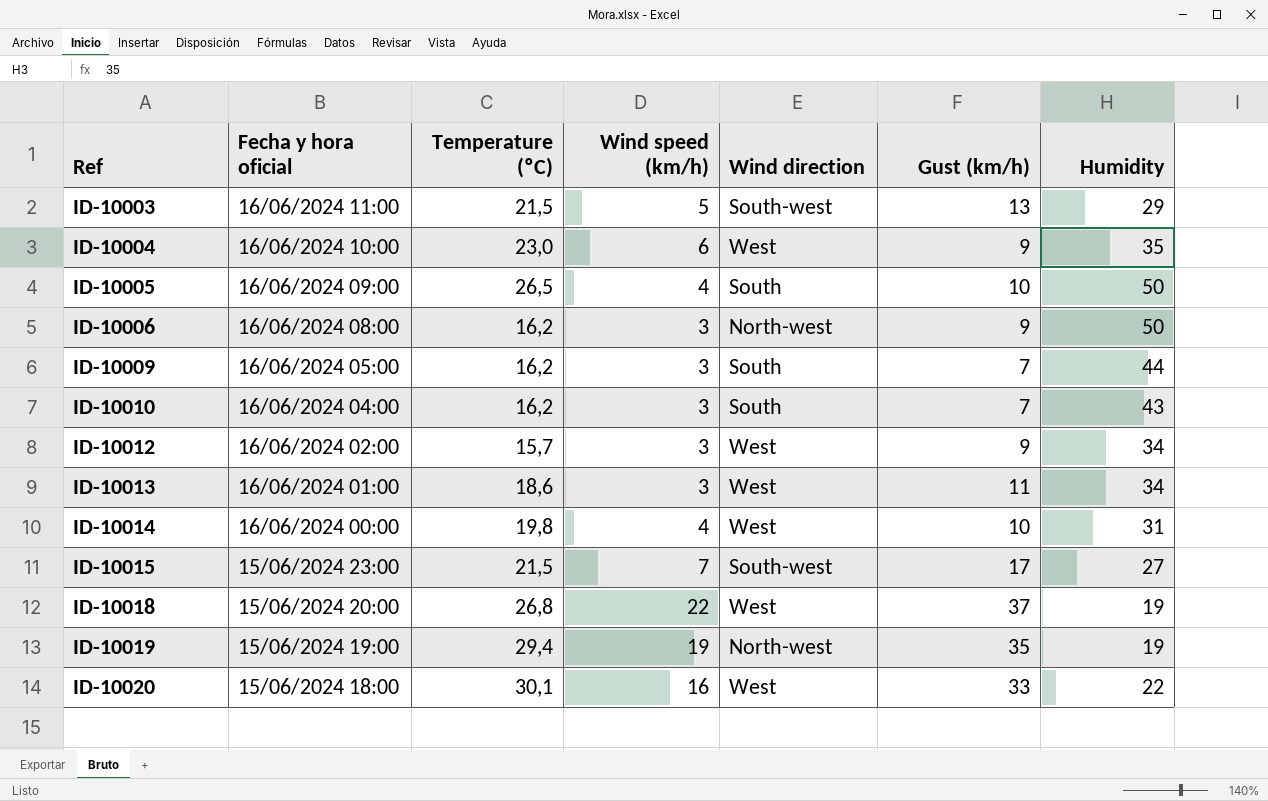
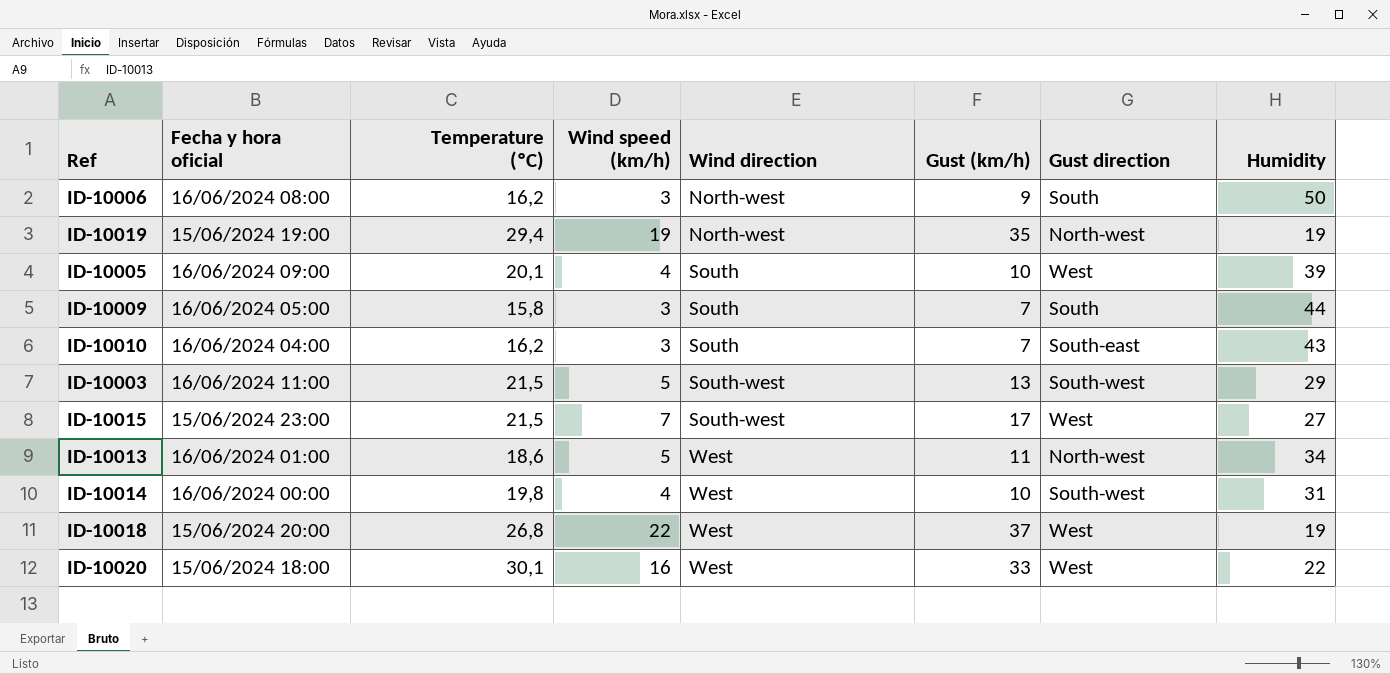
row order: Ref ascending -> Wind direction ascending
column Gust direction | position: none -> 7
row ID-10004: 16/06/2024 10:00 | 23,0 | 6 | West | 9 | 35 -> none
row ID-10012: 16/06/2024 02:00 | 15,7 | 3 | West | 9 | 34 -> none
ID-10005 | Temperature (ºC): 26,5 -> 20,1
ID-10005 | Humidity: 50 -> 39
ID-10009 | Temperature (ºC): 16,2 -> 15,8
ID-10013 | Wind speed (km/h): 3 -> 5

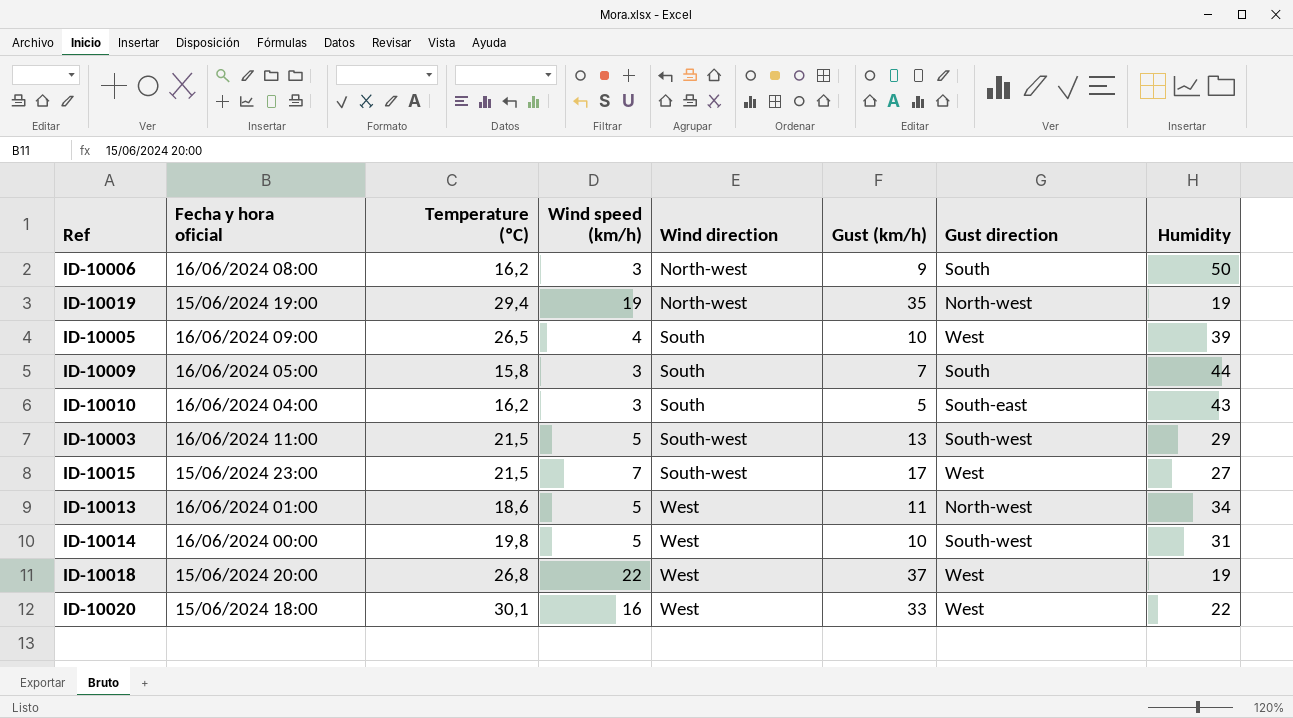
ID-10005 | Temperature (ºC): 20,1 -> 26,5
ID-10010 | Gust (km/h): 7 -> 5
ID-10014 | Wind speed (km/h): 4 -> 5

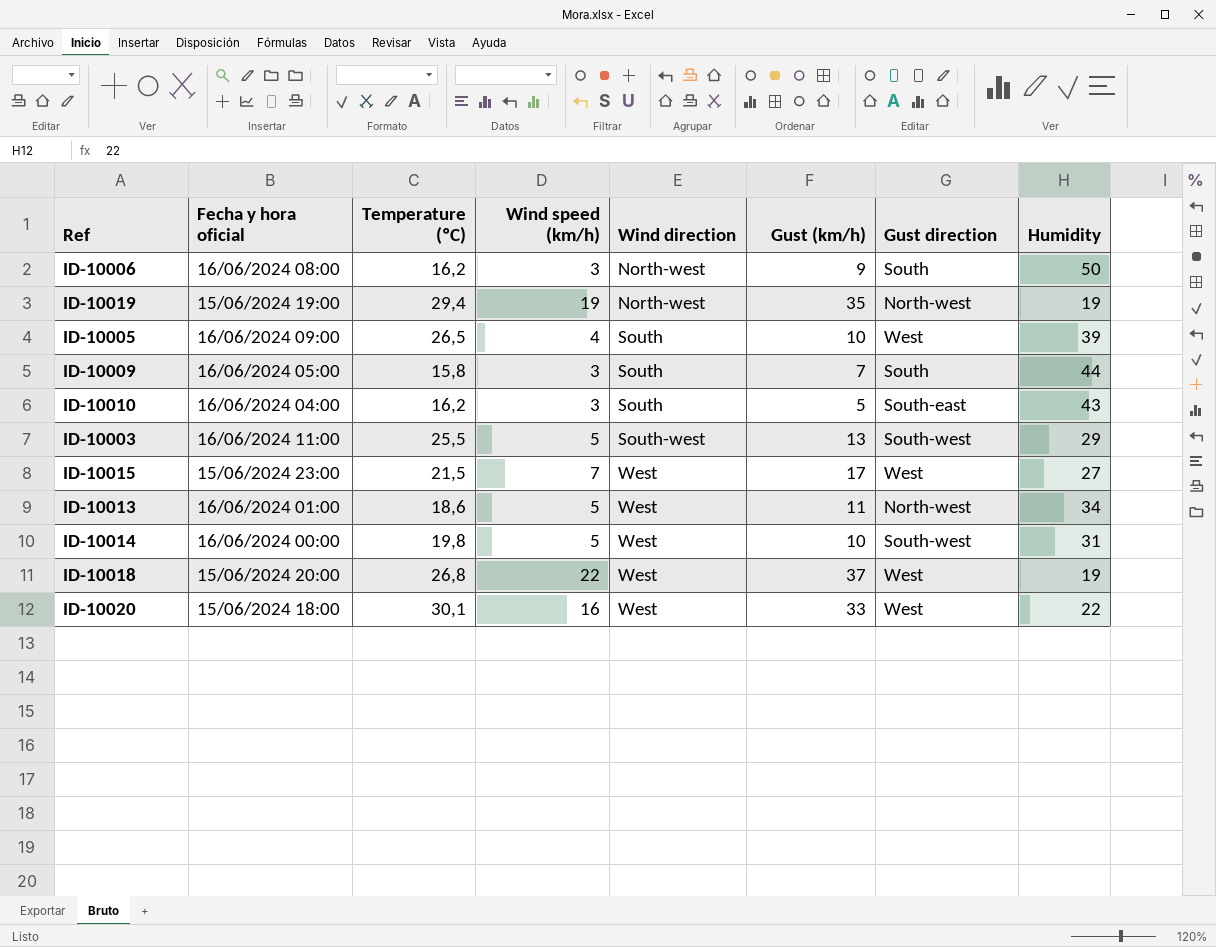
ID-10003 | Temperature (ºC): 21,5 -> 25,5
ID-10015 | Wind direction: South-west -> West

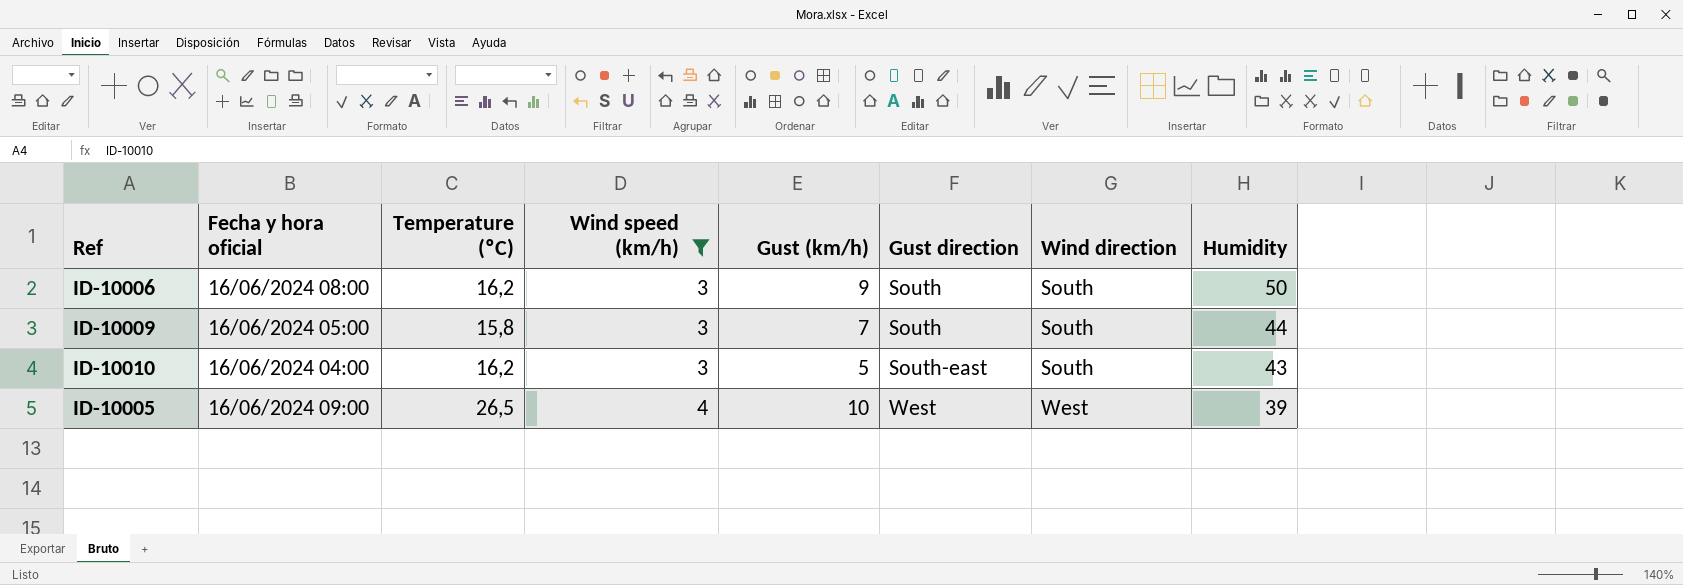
filter: none -> Wind speed (km/h) <= 4
row order: Wind direction ascending -> Wind speed (km/h) ascending
column Wind direction | position: 5 -> 7
ID-10006 | Wind direction: North-west -> South
ID-10005 | Wind direction: South -> West

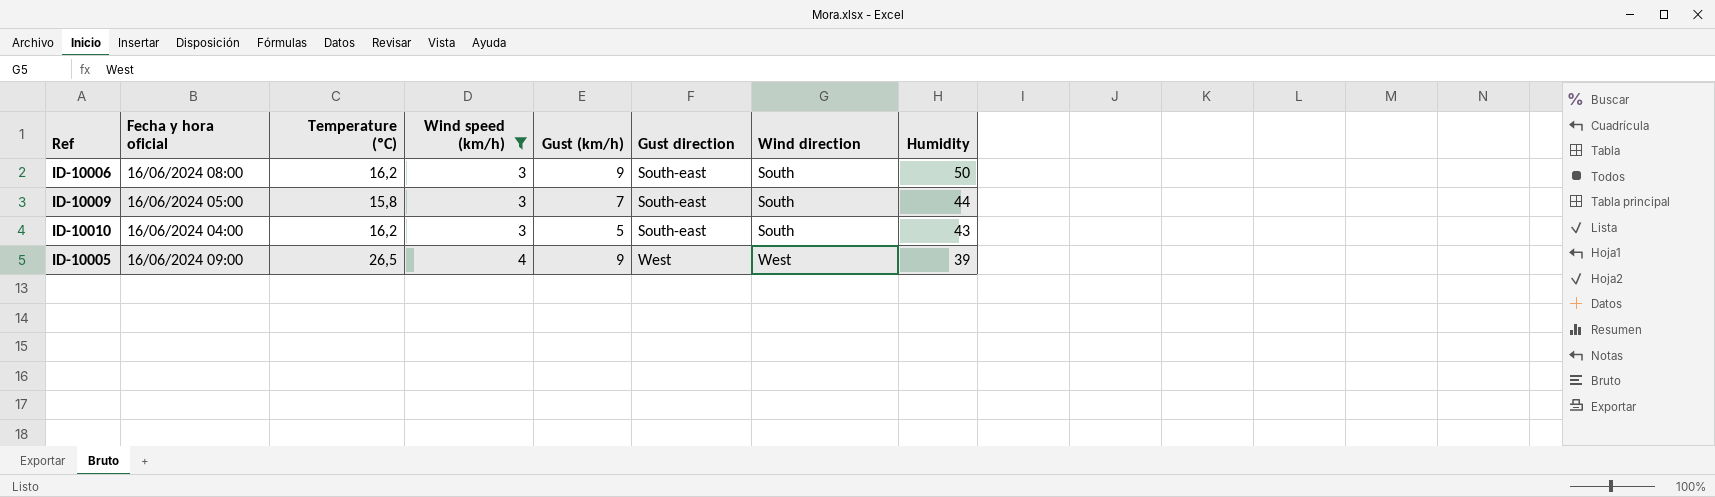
ID-10006 | Gust direction: South -> South-east
ID-10009 | Gust direction: South -> South-east
ID-10005 | Gust (km/h): 10 -> 9

